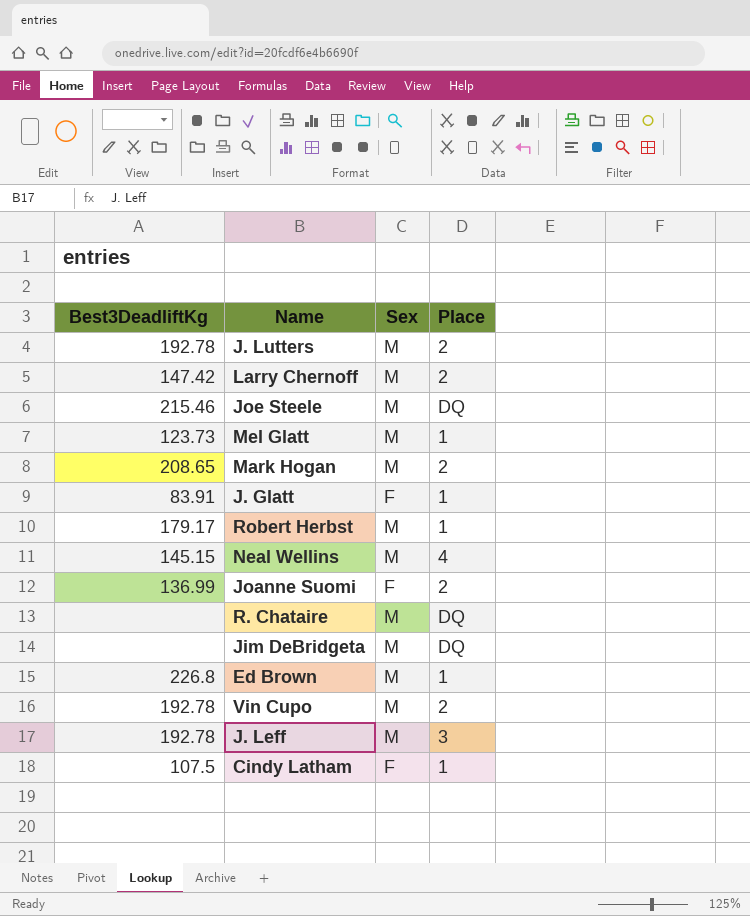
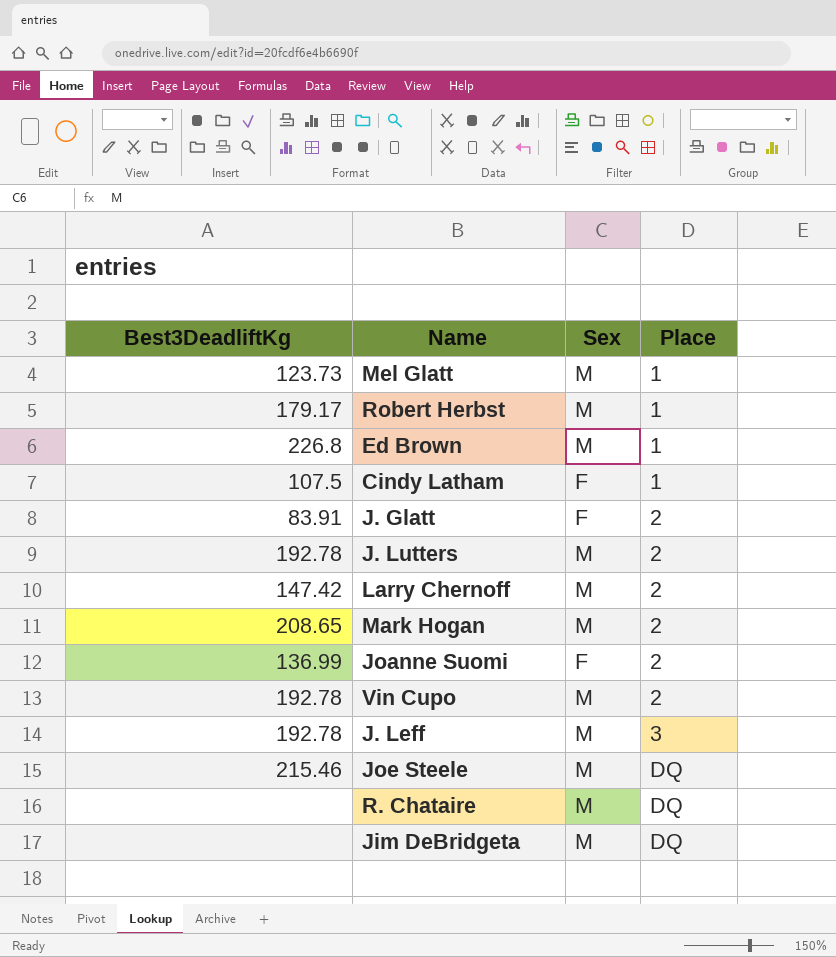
row order: none -> Place ascending
row Neal Wellins: 145.15 | M | 4 -> none
J. Glatt | Place: 1 -> 2

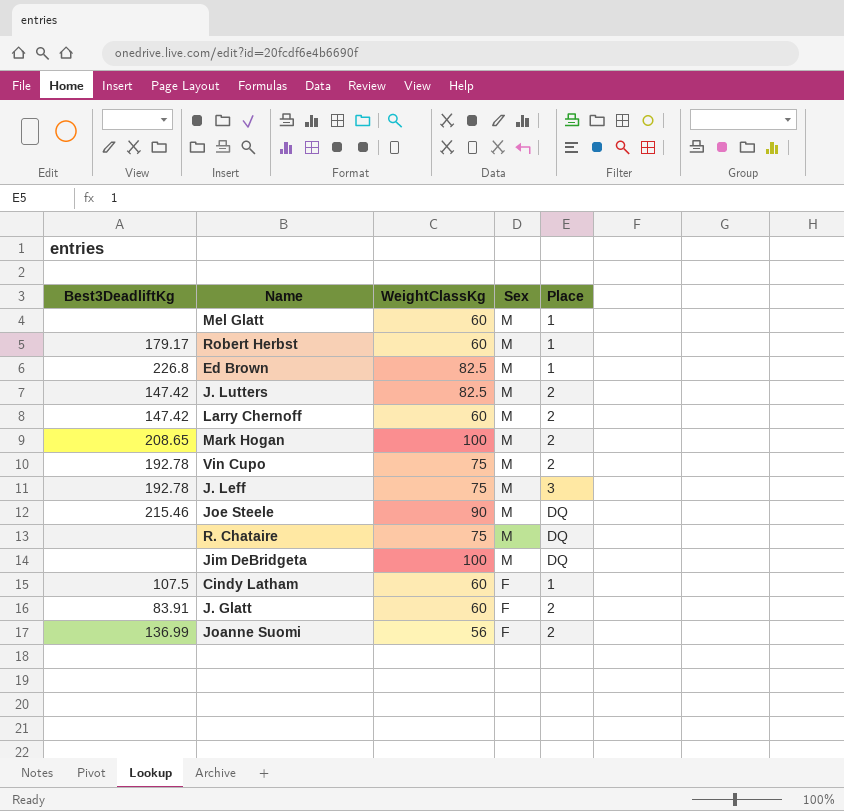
row order: Place ascending -> Sex descending
column WeightClassKg | position: none -> 3
Mel Glatt | Best3DeadliftKg: 123.73 -> none
J. Lutters | Best3DeadliftKg: 192.78 -> 147.42

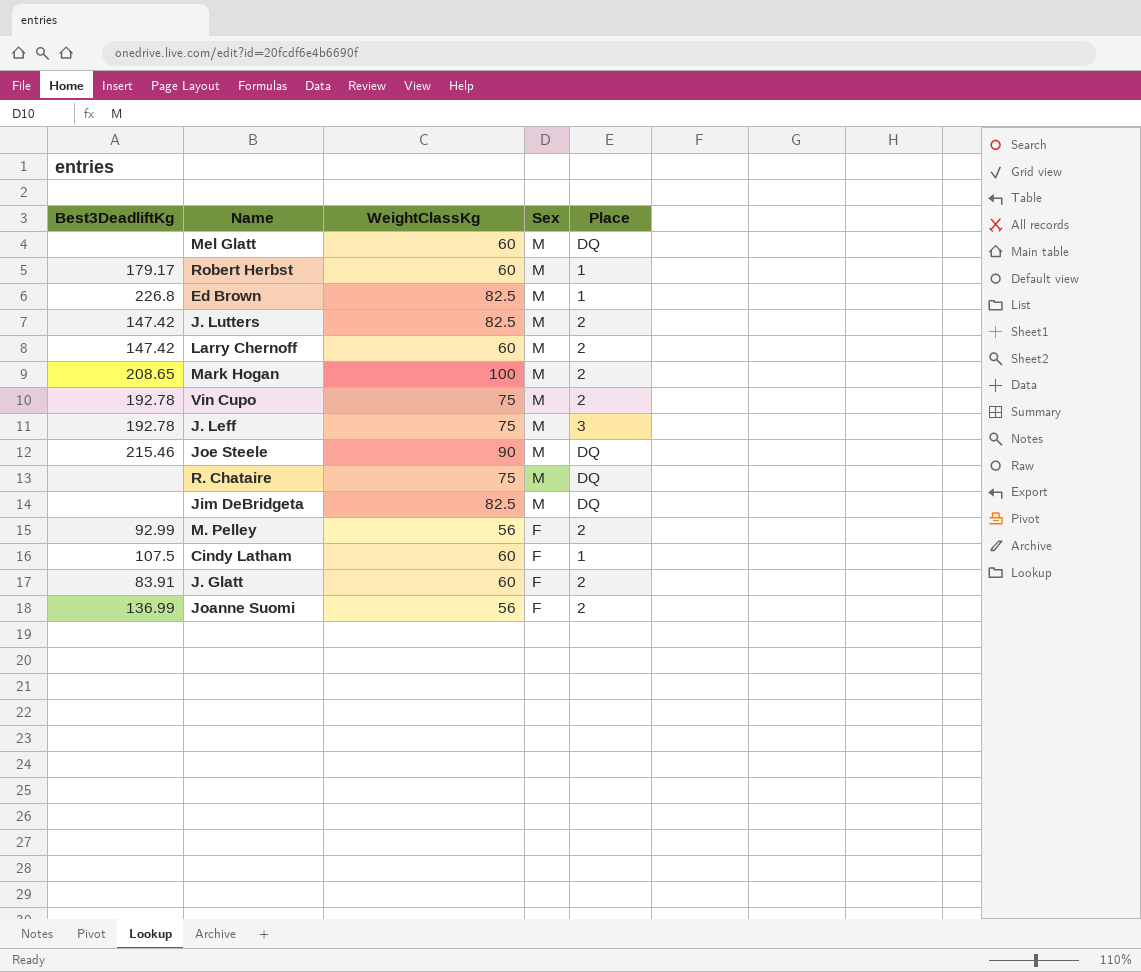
Mel Glatt | Place: 1 -> DQ
Jim DeBridgeta | WeightClassKg: 100 -> 82.5
row M. Pelley: none -> 92.99 | 56 | F | 2

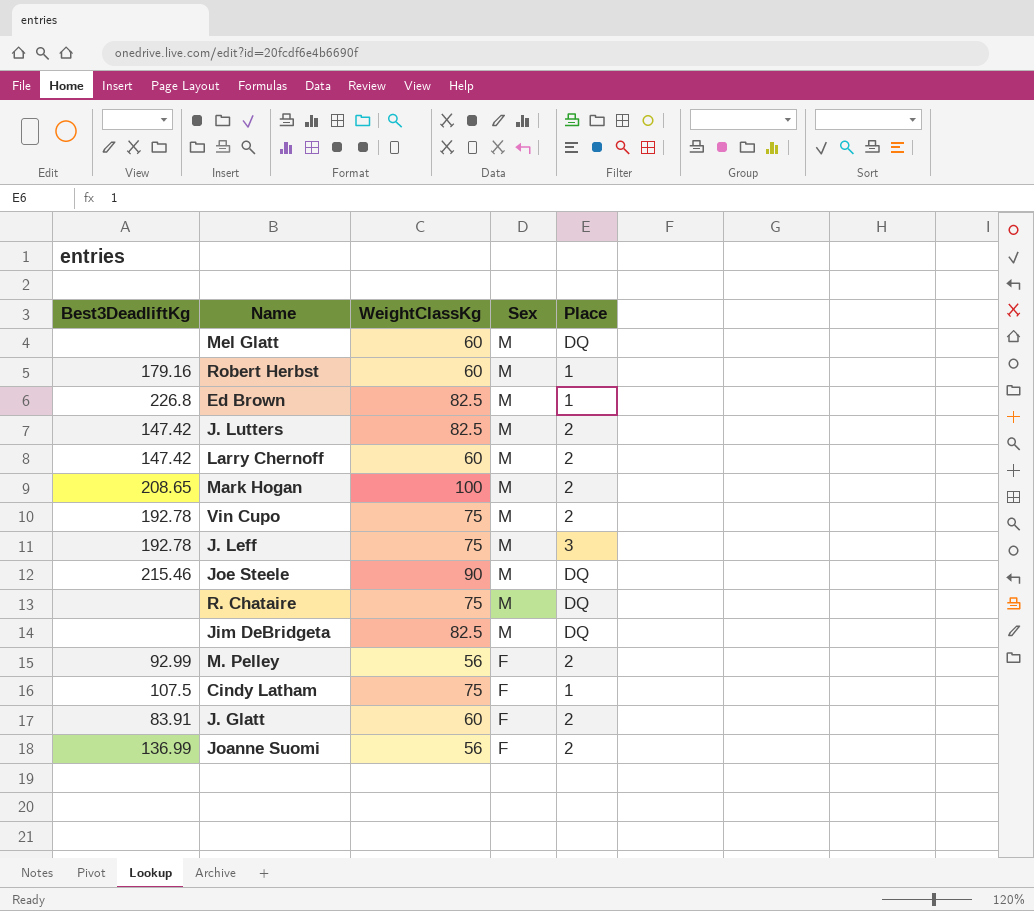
Robert Herbst | Best3DeadliftKg: 179.17 -> 179.16
Cindy Latham | WeightClassKg: 60 -> 75

